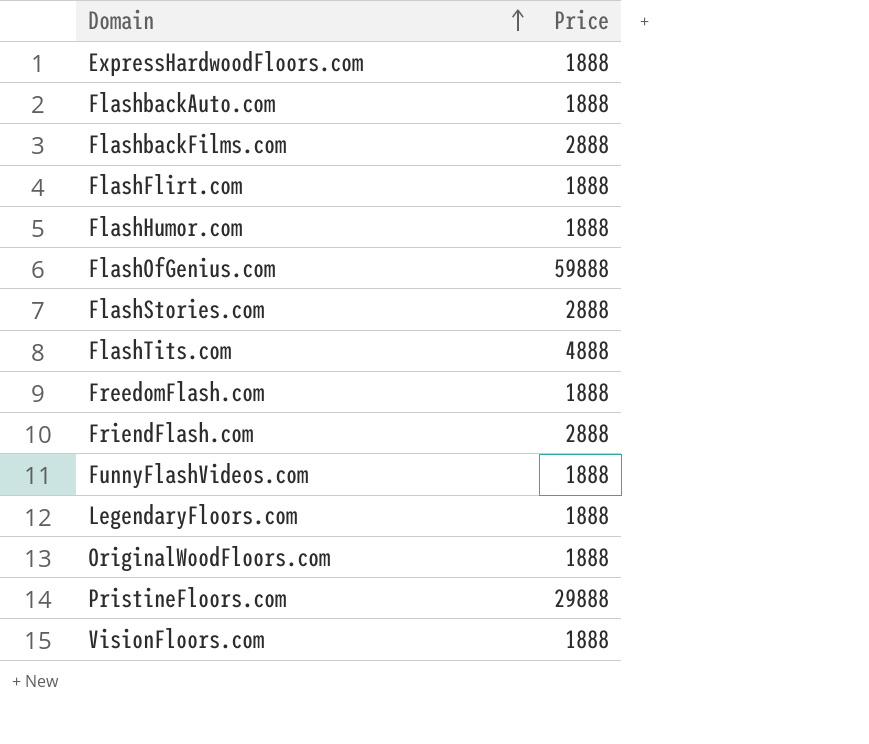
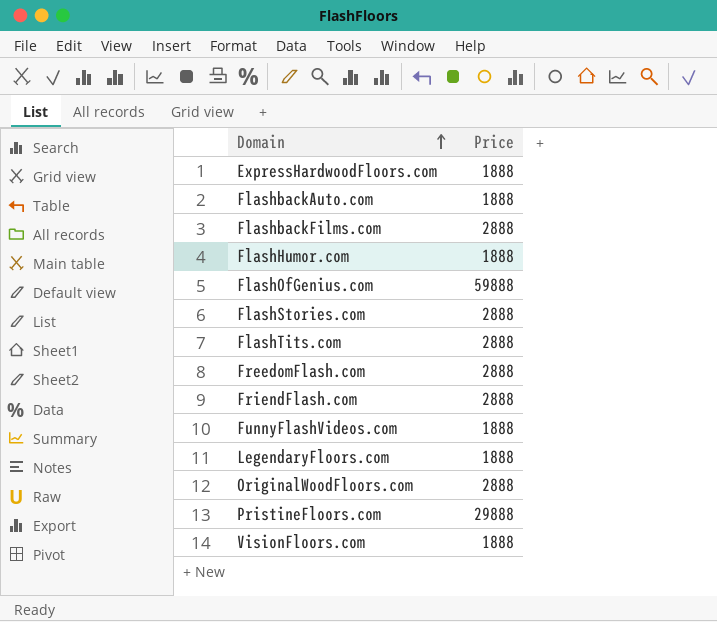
row FlashFlirt.com: 1888 -> none
FlashTits.com | Price: 4888 -> 2888
FreedomFlash.com | Price: 1888 -> 2888
OriginalWoodFloors.com | Price: 1888 -> 2888

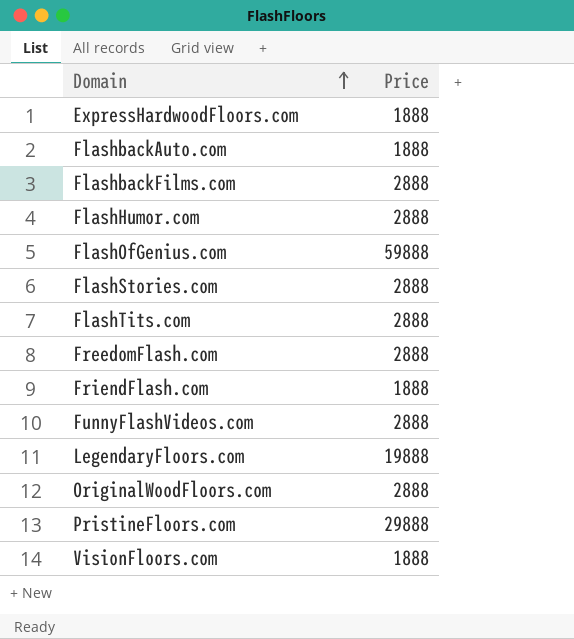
FlashHumor.com | Price: 1888 -> 2888
FriendFlash.com | Price: 2888 -> 1888
FunnyFlashVideos.com | Price: 1888 -> 2888
LegendaryFloors.com | Price: 1888 -> 19888

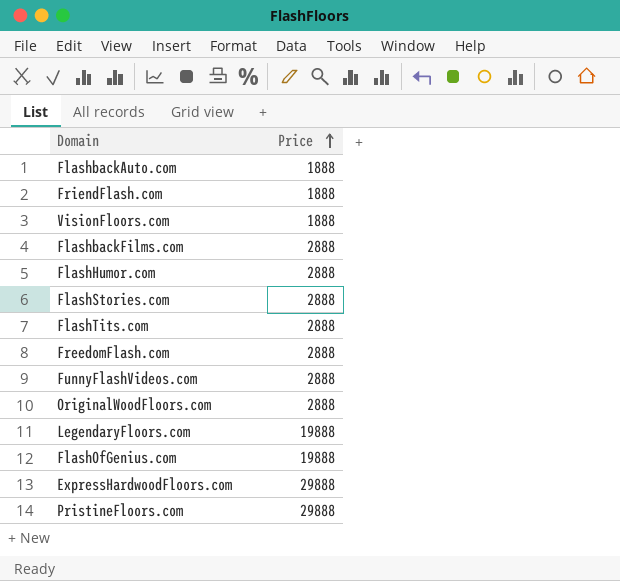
row order: Domain ascending -> Price ascending
FlashOfGenius.com | Price: 59888 -> 19888
ExpressHardwoodFloors.com | Price: 1888 -> 29888

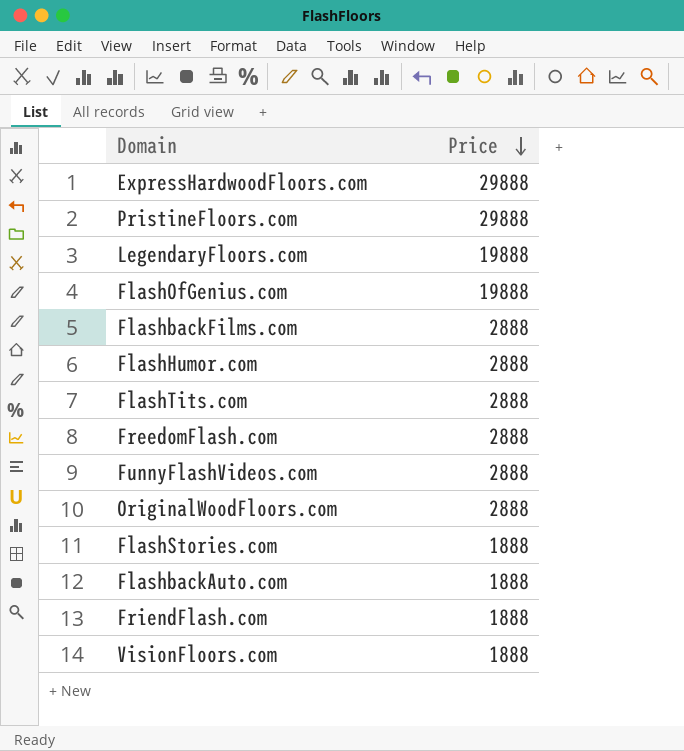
row order: Price ascending -> Price descending
FlashStories.com | Price: 2888 -> 1888

